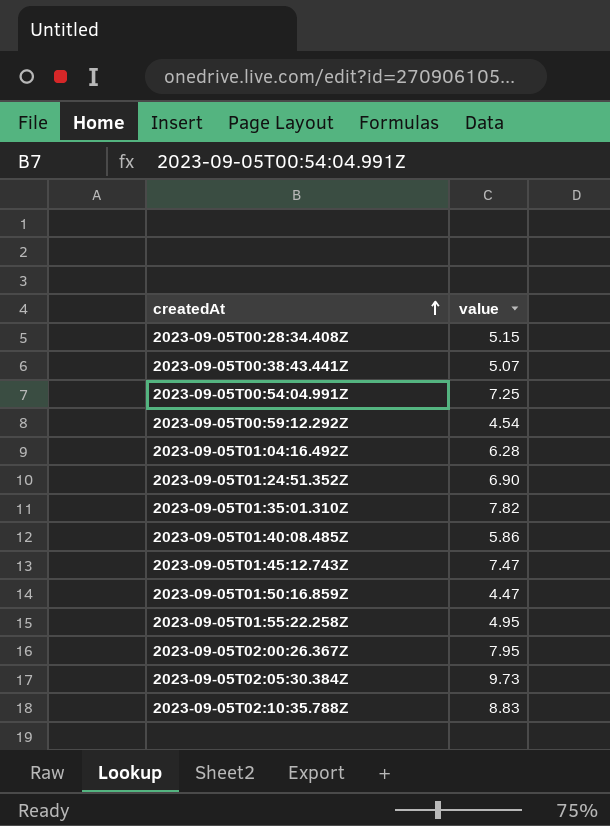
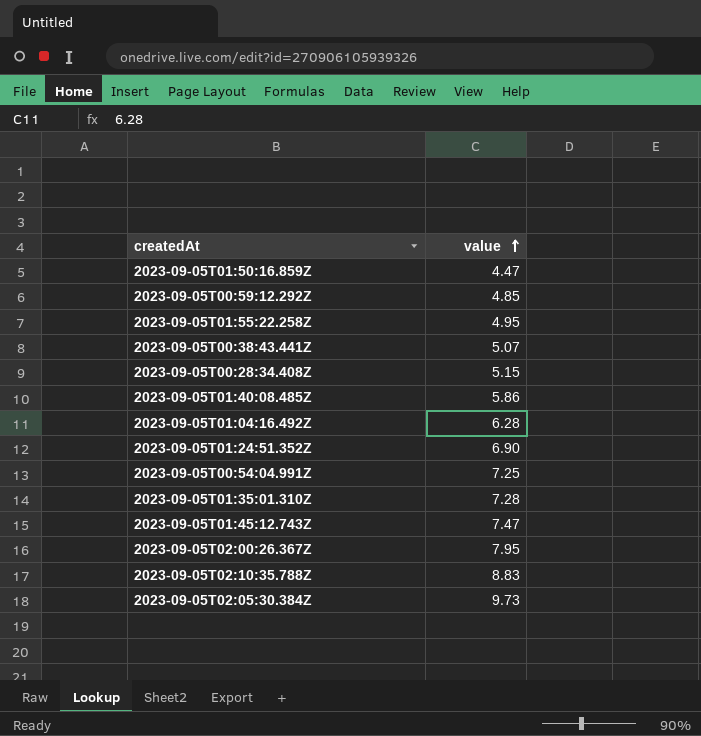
row order: createdAt ascending -> value ascending
2023-09-05T00:59:12.292Z | value: 4.54 -> 4.85
2023-09-05T01:35:01.310Z | value: 7.82 -> 7.28

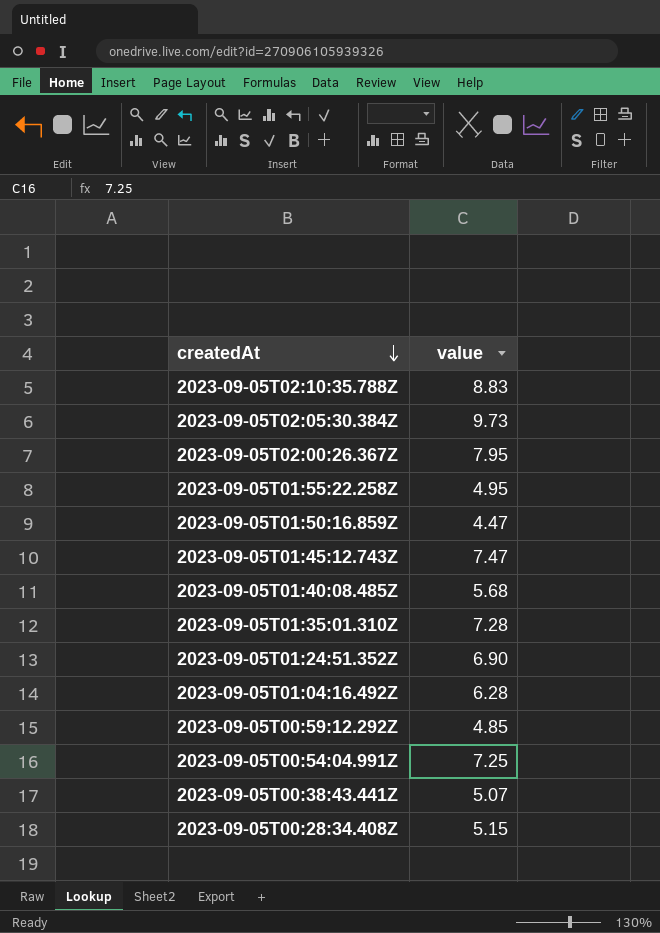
row order: value ascending -> createdAt descending
2023-09-05T01:40:08.485Z | value: 5.86 -> 5.68

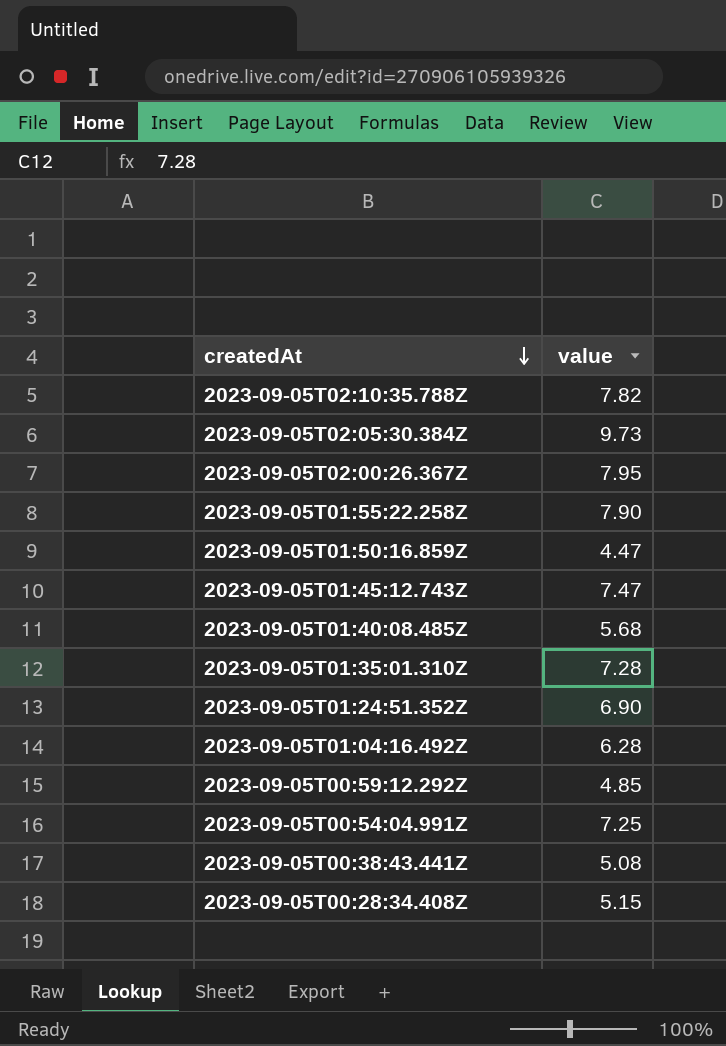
2023-09-05T02:10:35.788Z | value: 8.83 -> 7.82
2023-09-05T01:55:22.258Z | value: 4.95 -> 7.90
2023-09-05T00:38:43.441Z | value: 5.07 -> 5.08

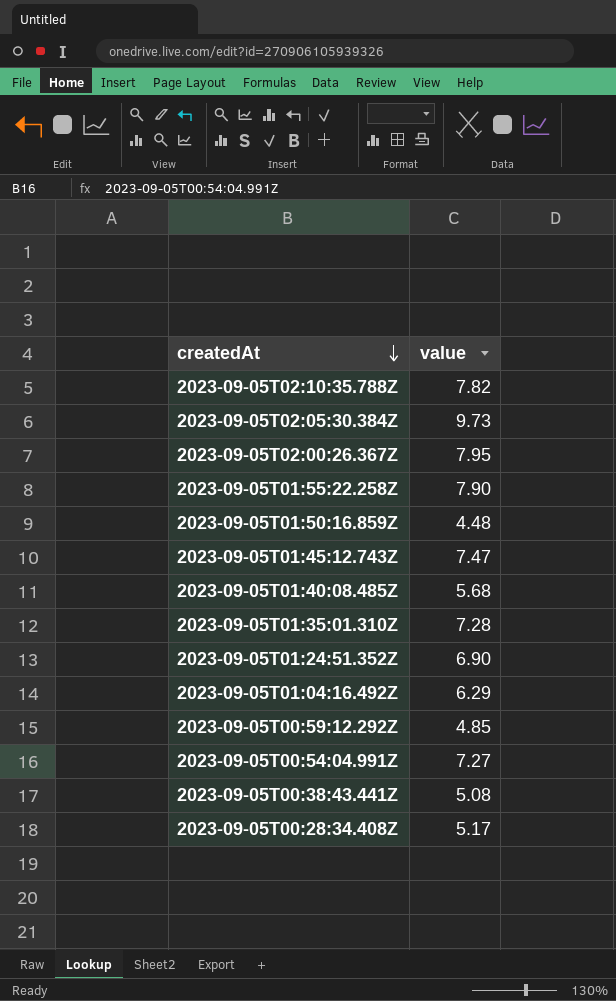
2023-09-05T01:50:16.859Z | value: 4.47 -> 4.48
2023-09-05T01:04:16.492Z | value: 6.28 -> 6.29
2023-09-05T00:54:04.991Z | value: 7.25 -> 7.27
2023-09-05T00:28:34.408Z | value: 5.15 -> 5.17

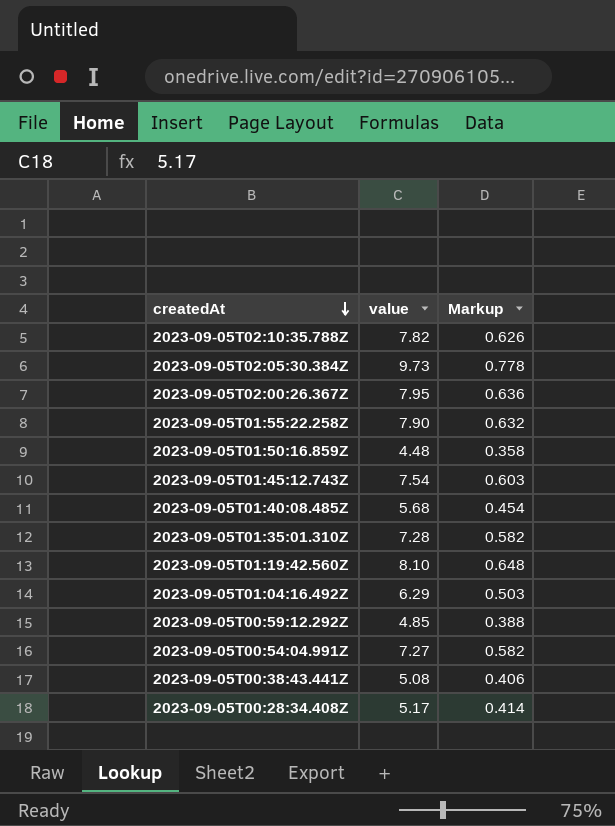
column Markup | formula: none -> [value] * 0.08
row 2023-09-05T01:24:51.352Z: 6.90 -> none
2023-09-05T01:45:12.743Z | value: 7.47 -> 7.54
row 2023-09-05T01:19:42.560Z: none -> 8.10 | 0.648

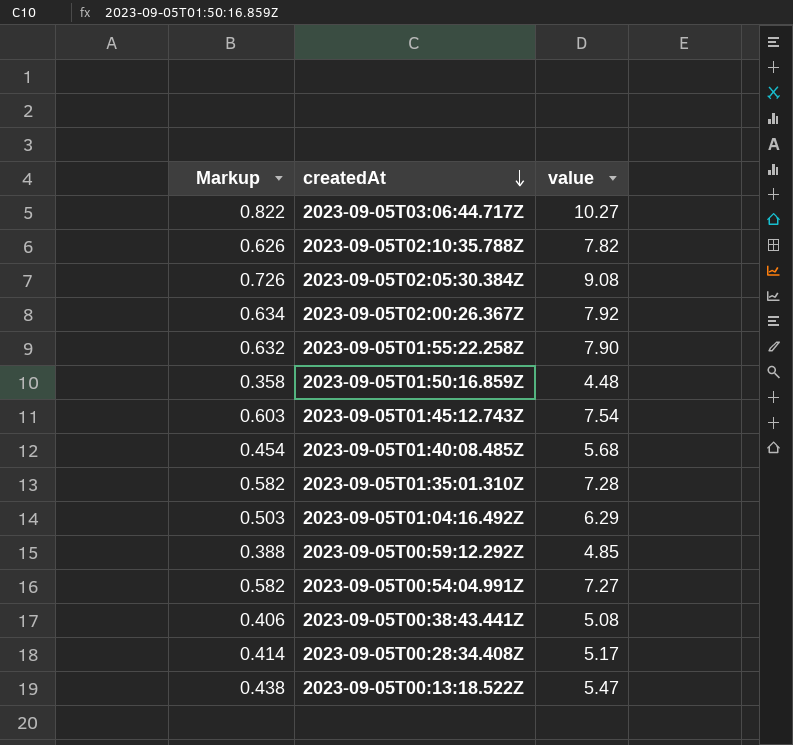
column Markup | position: 3 -> 1
row 2023-09-05T01:19:42.560Z: 8.10 | 0.648 -> none
row 2023-09-05T03:06:44.717Z: none -> 0.822 | 10.27
2023-09-05T02:05:30.384Z | Markup: 0.778 -> 0.726
2023-09-05T02:05:30.384Z | value: 9.73 -> 9.08
2023-09-05T02:00:26.367Z | Markup: 0.636 -> 0.634
2023-09-05T02:00:26.367Z | value: 7.95 -> 7.92
row 2023-09-05T00:13:18.522Z: none -> 0.438 | 5.47

